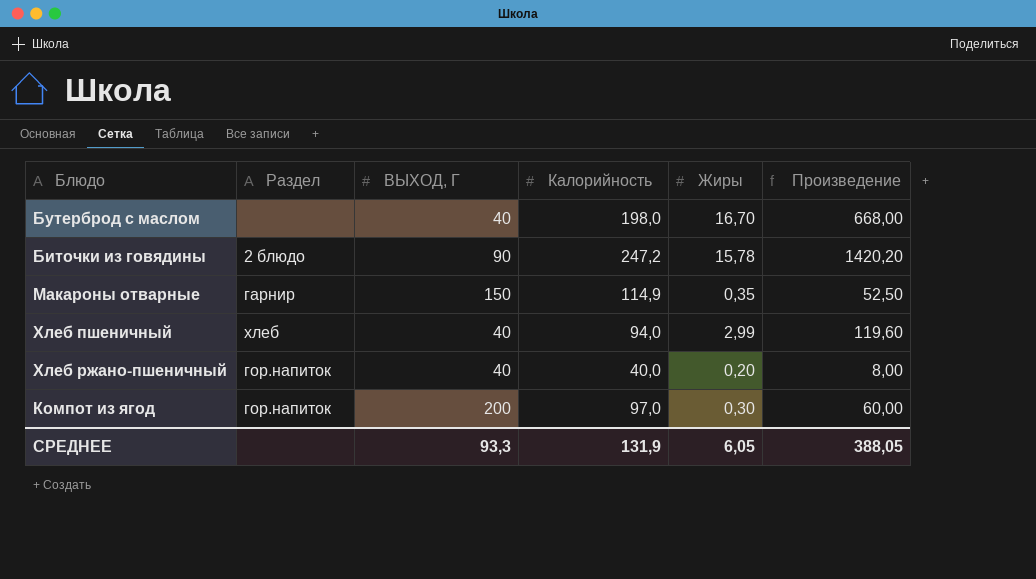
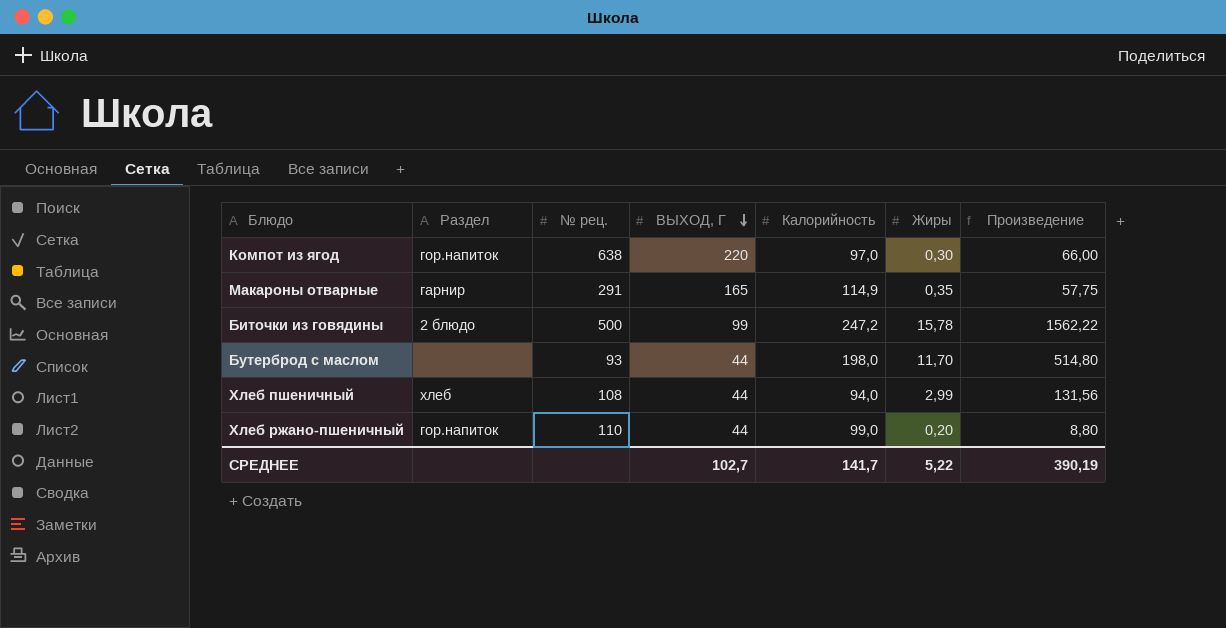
row order: none -> ВЫХОД, Г descending
column № рец. | position: none -> 3
Компот из ягод | ВЫХОД, Г: 200 -> 220
Компот из ягод | Произведение: 60,00 -> 66,00
Макароны отварные | ВЫХОД, Г: 150 -> 165
Макароны отварные | Произведение: 52,50 -> 57,75
Биточки из говядины | ВЫХОД, Г: 90 -> 99
Биточки из говядины | Произведение: 1420,20 -> 1562,22
Бутерброд с маслом | ВЫХОД, Г: 40 -> 44
Бутерброд с маслом | Жиры: 16,70 -> 11,70
Бутерброд с маслом | Произведение: 668,00 -> 514,80
Хлеб пшеничный | ВЫХОД, Г: 40 -> 44
Хлеб пшеничный | Произведение: 119,60 -> 131,56
Хлеб ржано-пшеничный | ВЫХОД, Г: 40 -> 44
Хлеб ржано-пшеничный | Калорийность: 40,0 -> 99,0
Хлеб ржано-пшеничный | Произведение: 8,00 -> 8,80
СРЕДНЕЕ | ВЫХОД, Г: 93,3 -> 102,7
СРЕДНЕЕ | Калорийность: 131,9 -> 141,7
СРЕДНЕЕ | Жиры: 6,05 -> 5,22
СРЕДНЕЕ | Произведение: 388,05 -> 390,19

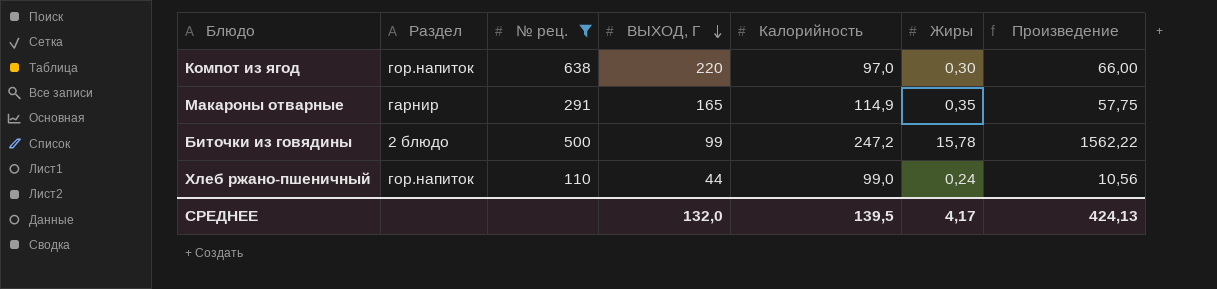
filter: none -> № рец. >= 110
Хлеб ржано-пшеничный | Жиры: 0,20 -> 0,24
Хлеб ржано-пшеничный | Произведение: 8,80 -> 10,56
СРЕДНЕЕ | ВЫХОД, Г: 102,7 -> 132,0
СРЕДНЕЕ | Калорийность: 141,7 -> 139,5
СРЕДНЕЕ | Жиры: 5,22 -> 4,17
СРЕДНЕЕ | Произведение: 390,19 -> 424,13

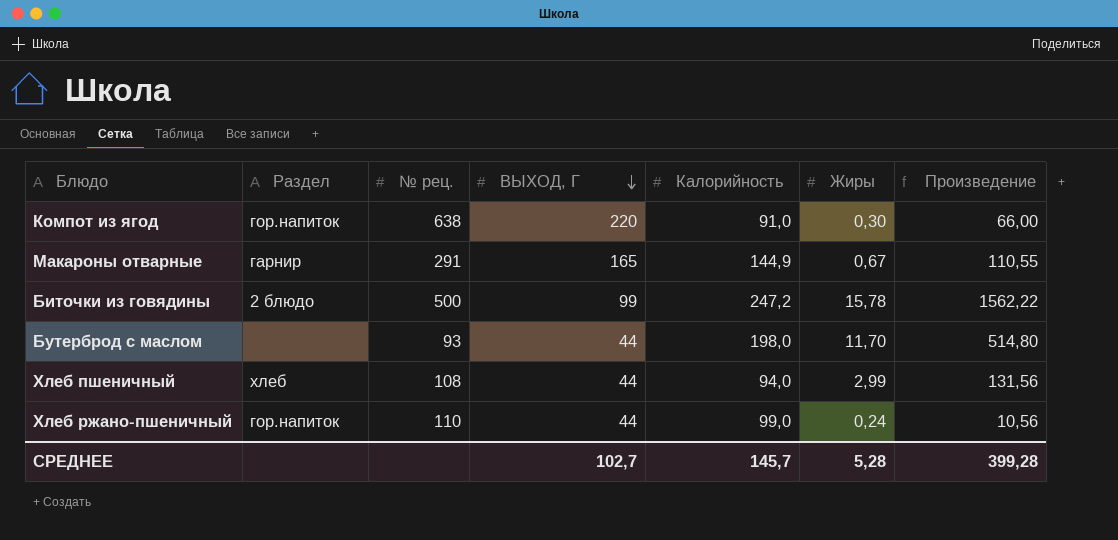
filter: № рец. >= 110 -> none
Компот из ягод | Калорийность: 97,0 -> 91,0
Макароны отварные | Калорийность: 114,9 -> 144,9
Макароны отварные | Жиры: 0,35 -> 0,67
Макароны отварные | Произведение: 57,75 -> 110,55
СРЕДНЕЕ | ВЫХОД, Г: 132,0 -> 102,7
СРЕДНЕЕ | Калорийность: 139,5 -> 145,7
СРЕДНЕЕ | Жиры: 4,17 -> 5,28
СРЕДНЕЕ | Произведение: 424,13 -> 399,28

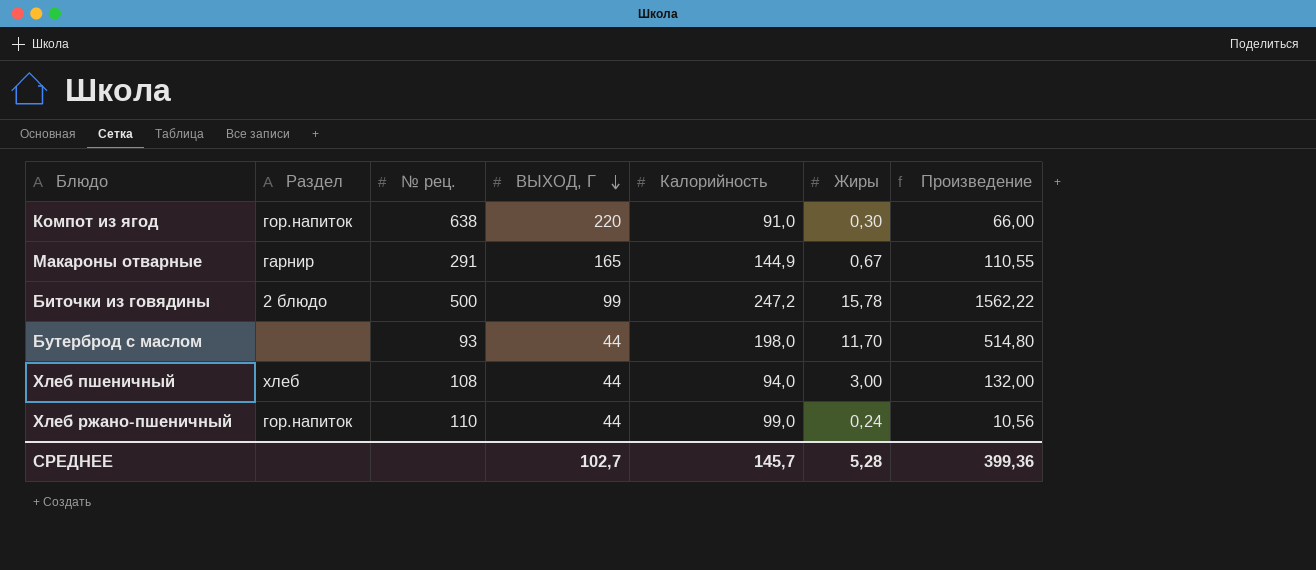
Хлеб пшеничный | Жиры: 2,99 -> 3,00
Хлеб пшеничный | Произведение: 131,56 -> 132,00
СРЕДНЕЕ | Произведение: 399,28 -> 399,36

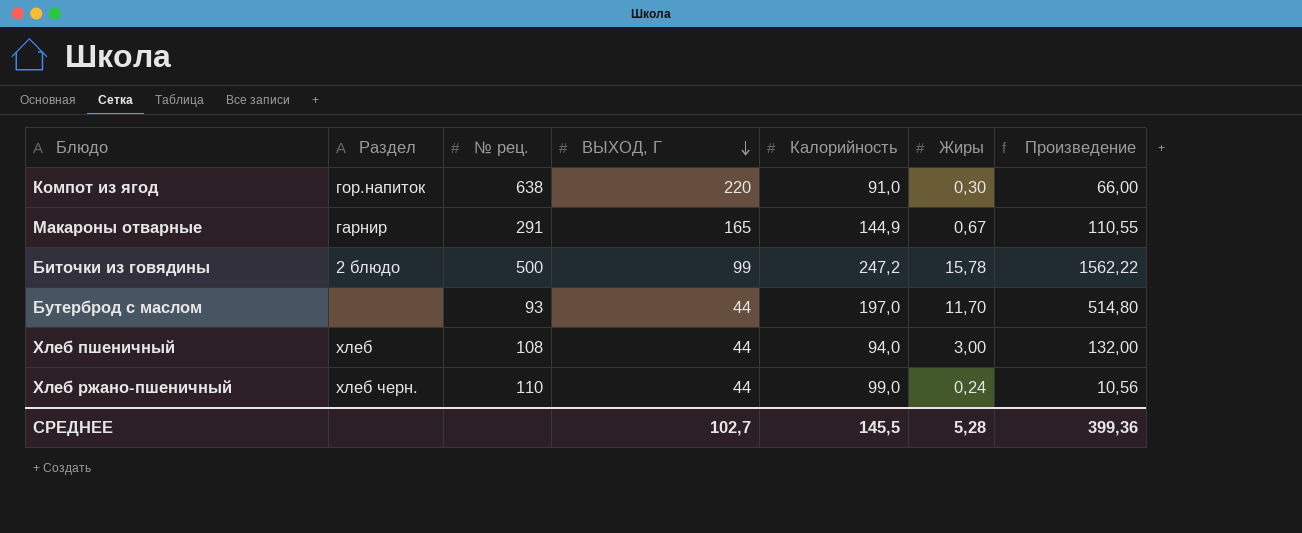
Бутерброд с маслом | Калорийность: 198,0 -> 197,0
Хлеб ржано-пшеничный | Раздел: гор.напиток -> хлеб черн.
СРЕДНЕЕ | Калорийность: 145,7 -> 145,5

